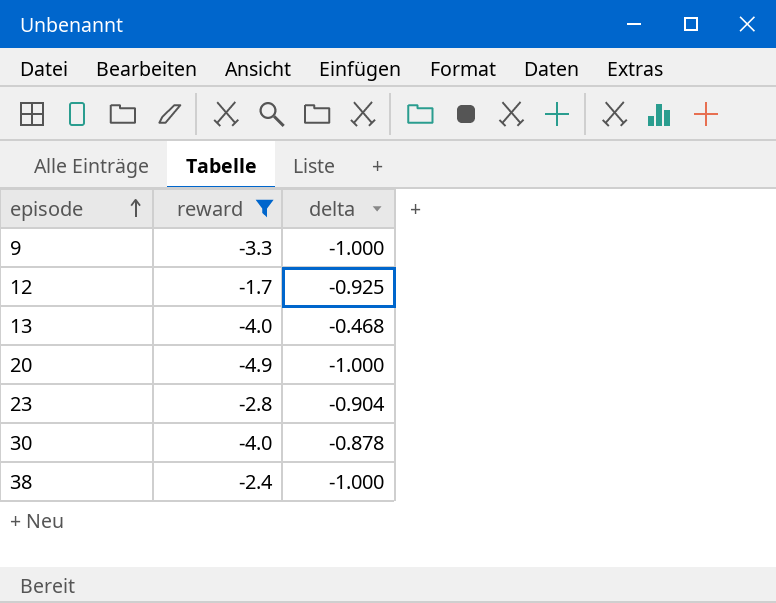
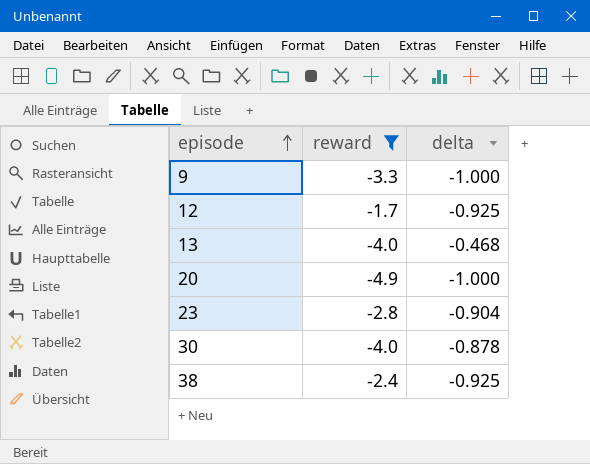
38 | delta: -1.000 -> -0.925

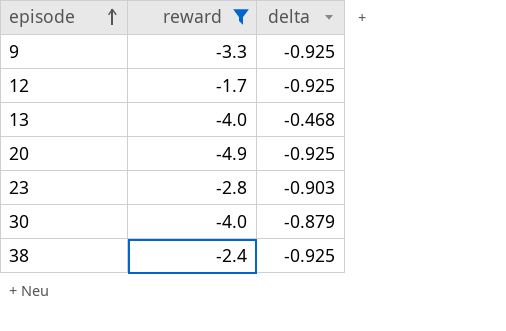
9 | delta: -1.000 -> -0.925
20 | delta: -1.000 -> -0.925
23 | delta: -0.904 -> -0.903
30 | delta: -0.878 -> -0.879

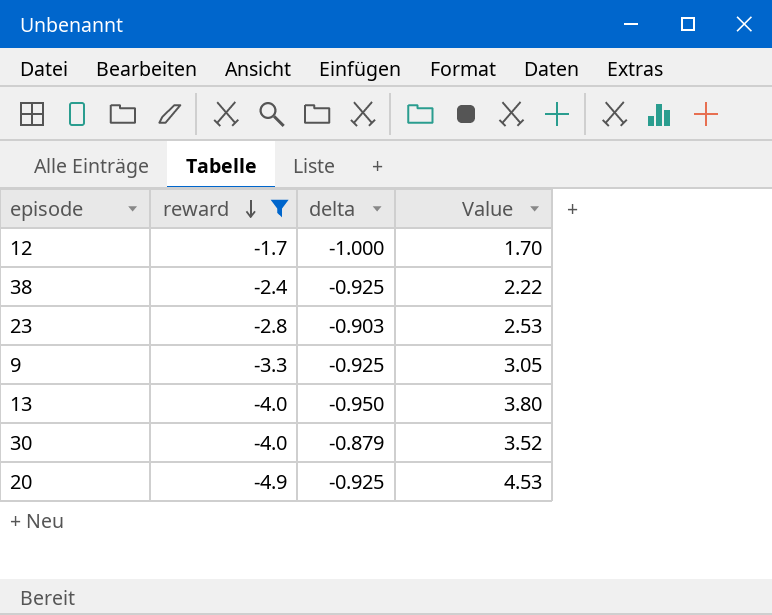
row order: episode ascending -> reward descending
column Value | formula: none -> [reward] * [delta]
12 | delta: -0.925 -> -1.000
13 | delta: -0.468 -> -0.950

